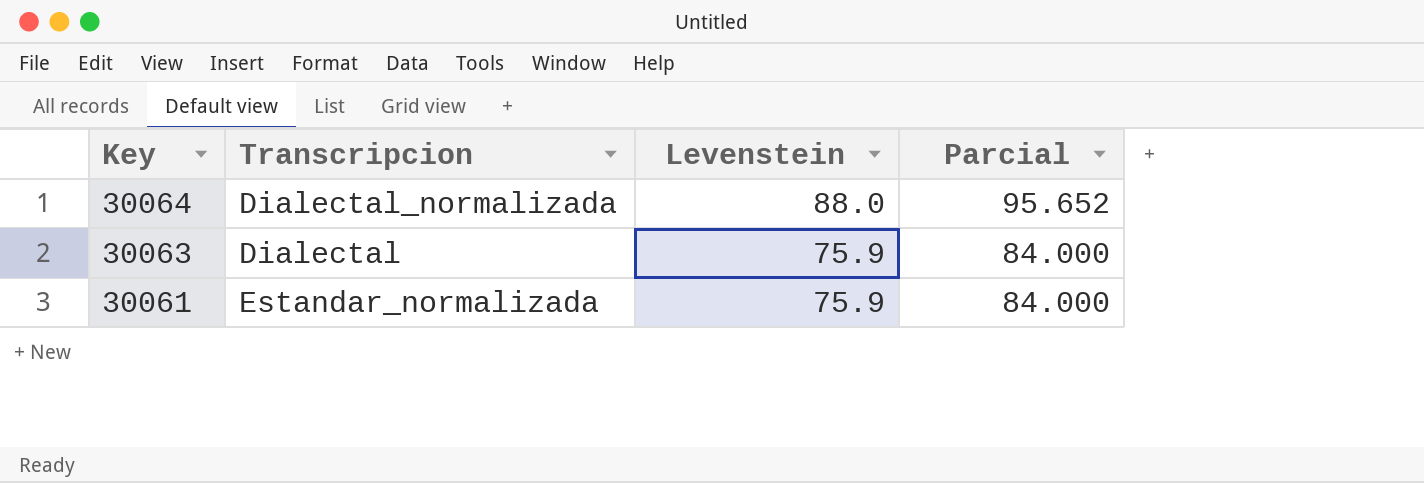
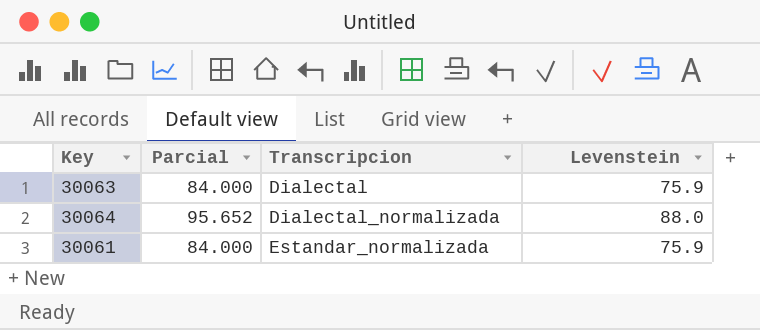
row order: Key descending -> Transcripcion ascending
column Parcial | position: 4 -> 2

